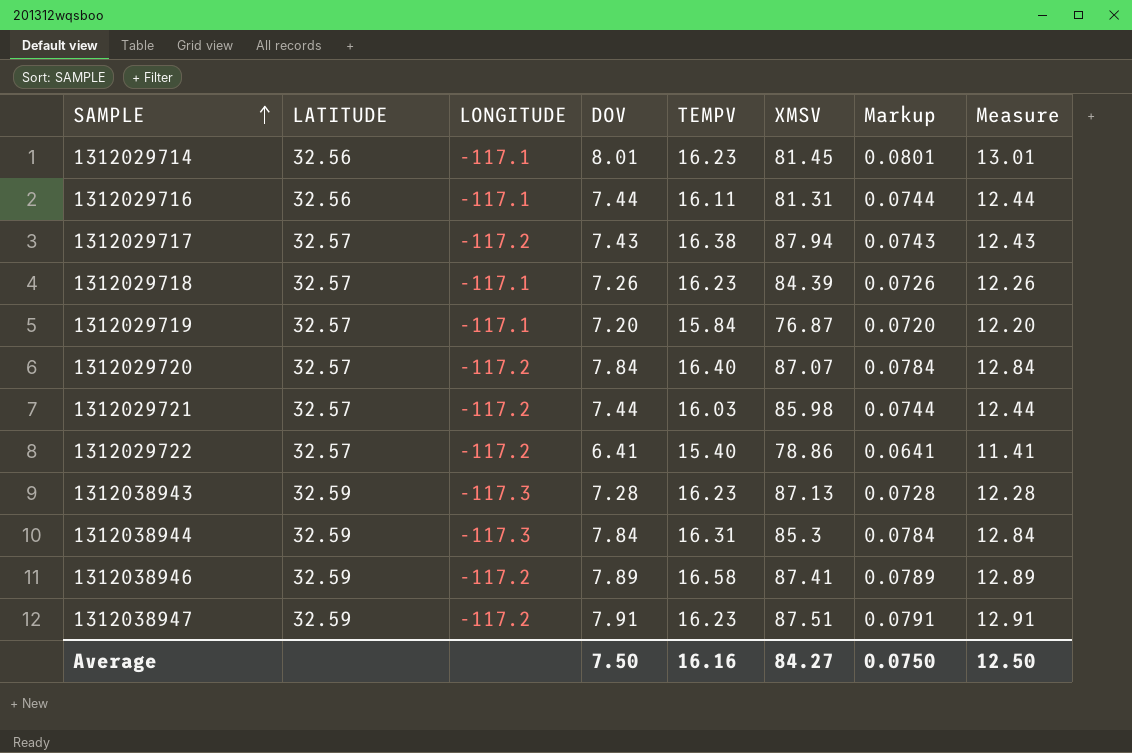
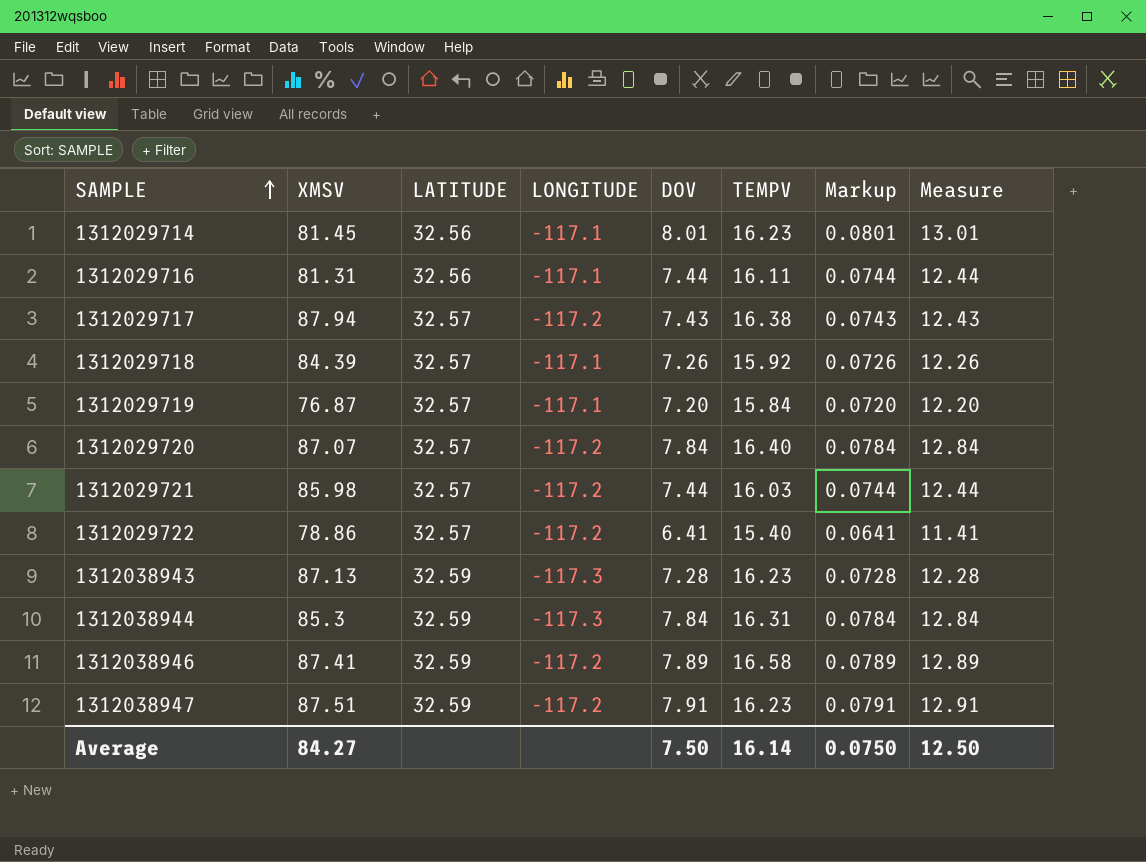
column XMSV | position: 6 -> 2
1312029718 | TEMPV: 16.23 -> 15.92
Average | TEMPV: 16.16 -> 16.14

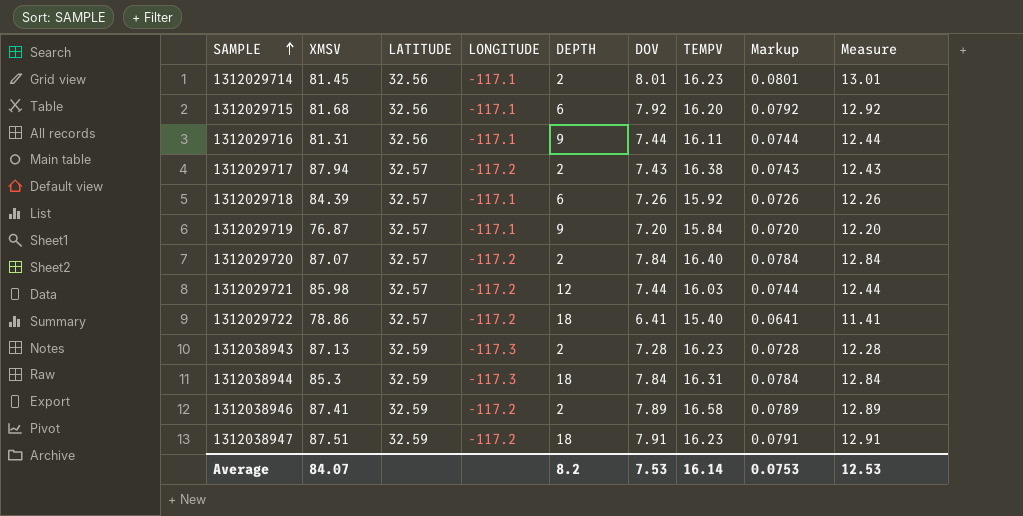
column DEPTH | position: none -> 5
row 1312029715: none -> 81.68 | 32.56 | -117.1 | 6 | 7.92 | 16.20 | 0.0792 | 12.92
Average | XMSV: 84.27 -> 84.07
Average | DOV: 7.50 -> 7.53
Average | Markup: 0.0750 -> 0.0753
Average | Measure: 12.50 -> 12.53

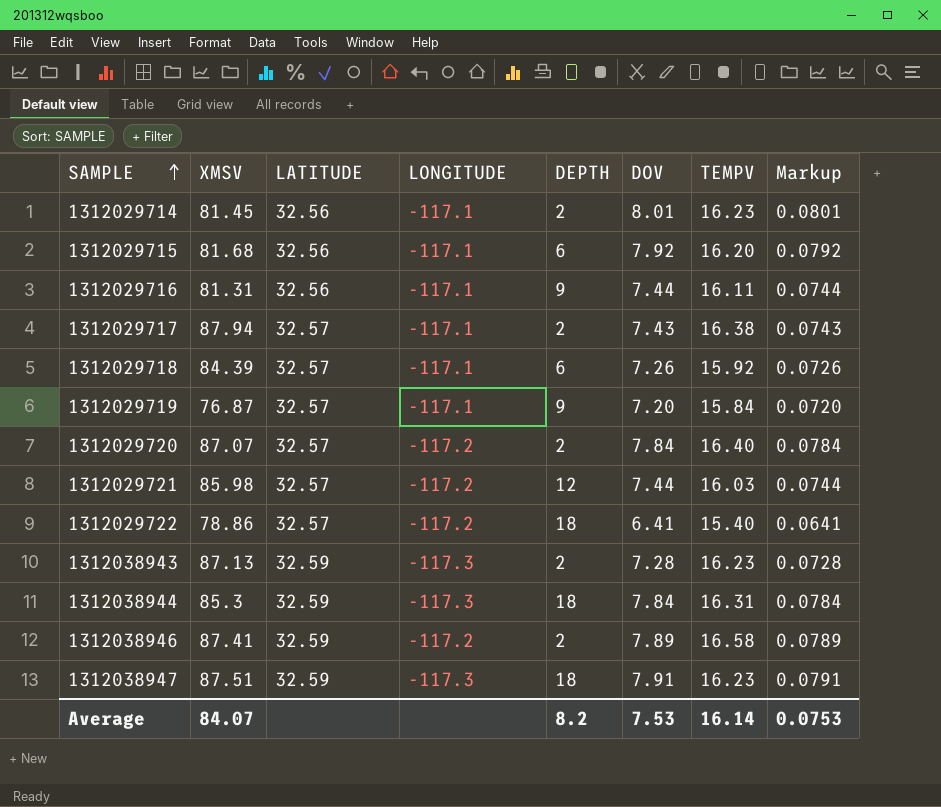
column Measure | formula: [DOV] + 5 -> none
1312029717 | LONGITUDE: -117.2 -> -117.1
1312038947 | LONGITUDE: -117.2 -> -117.3

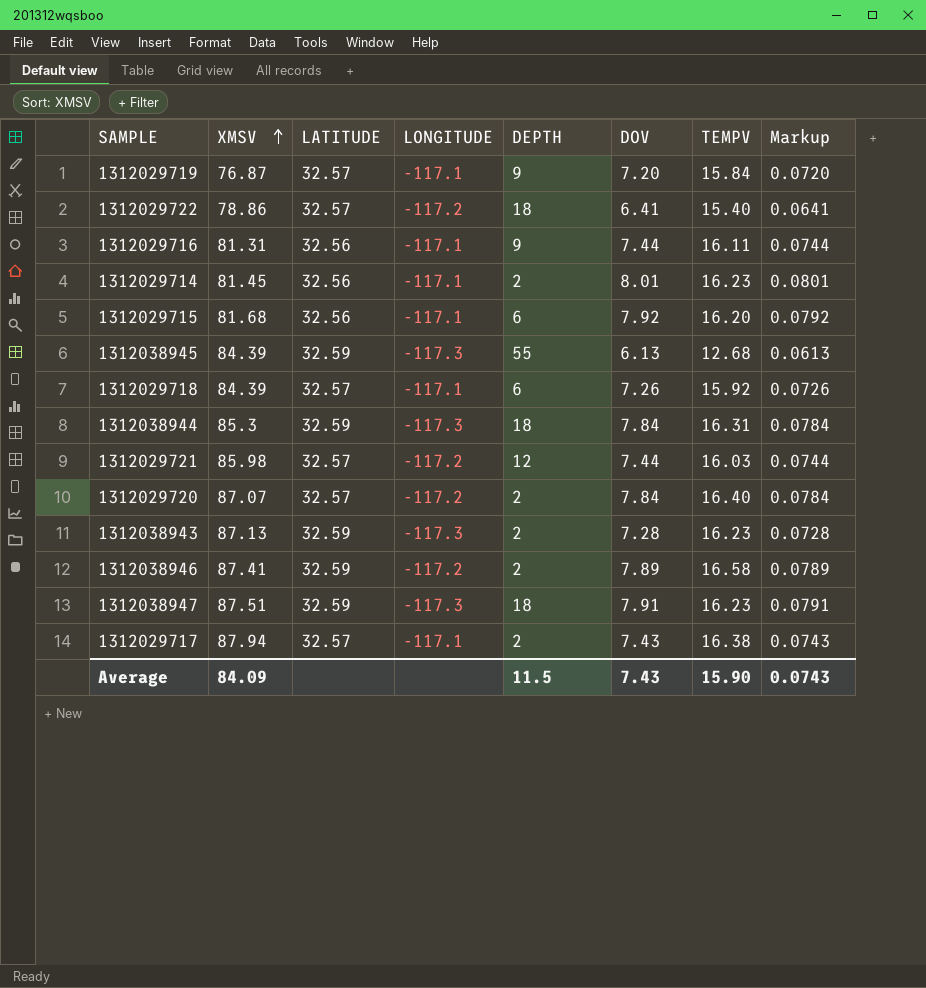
row order: SAMPLE ascending -> XMSV ascending
row 1312038945: none -> 84.39 | 32.59 | -117.3 | 55 | 6.13 | 12.68 | 0.0613
Average | XMSV: 84.07 -> 84.09
Average | DEPTH: 8.2 -> 11.5
Average | DOV: 7.53 -> 7.43
Average | TEMPV: 16.14 -> 15.90
Average | Markup: 0.0753 -> 0.0743

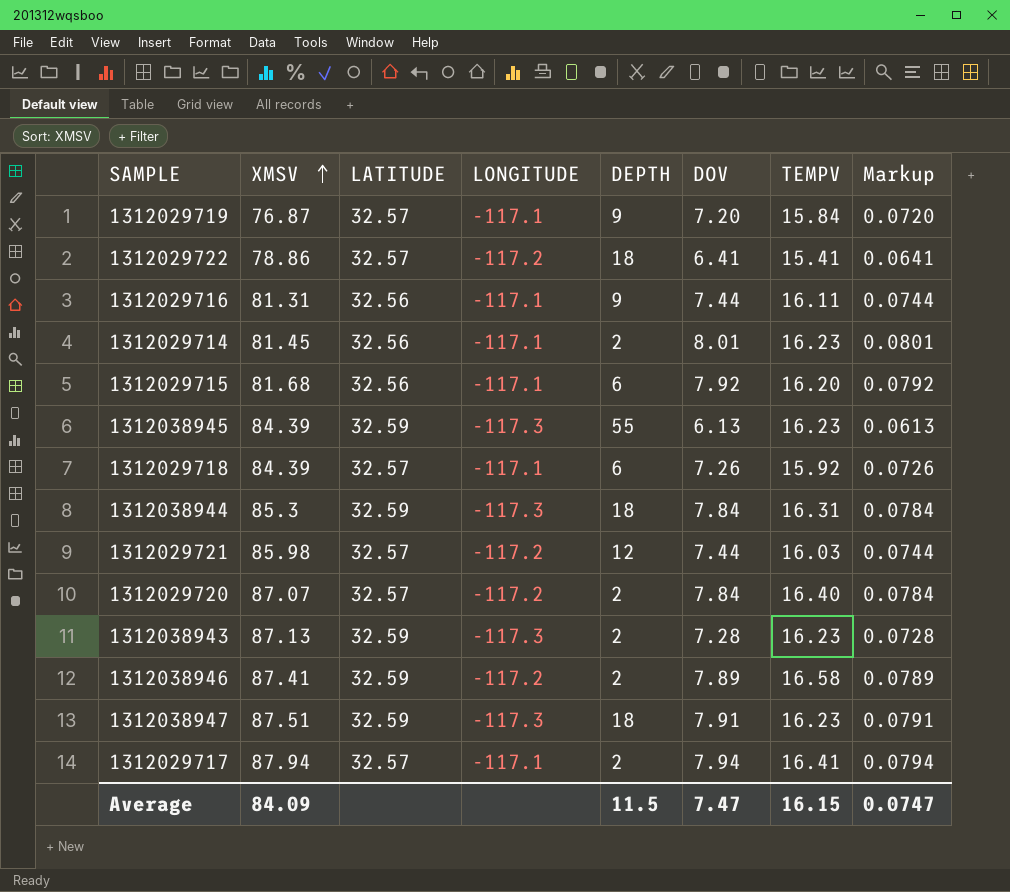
1312029722 | TEMPV: 15.40 -> 15.41
1312038945 | TEMPV: 12.68 -> 16.23
1312029717 | DOV: 7.43 -> 7.94
1312029717 | TEMPV: 16.38 -> 16.41
1312029717 | Markup: 0.0743 -> 0.0794
Average | DOV: 7.43 -> 7.47
Average | TEMPV: 15.90 -> 16.15
Average | Markup: 0.0743 -> 0.0747

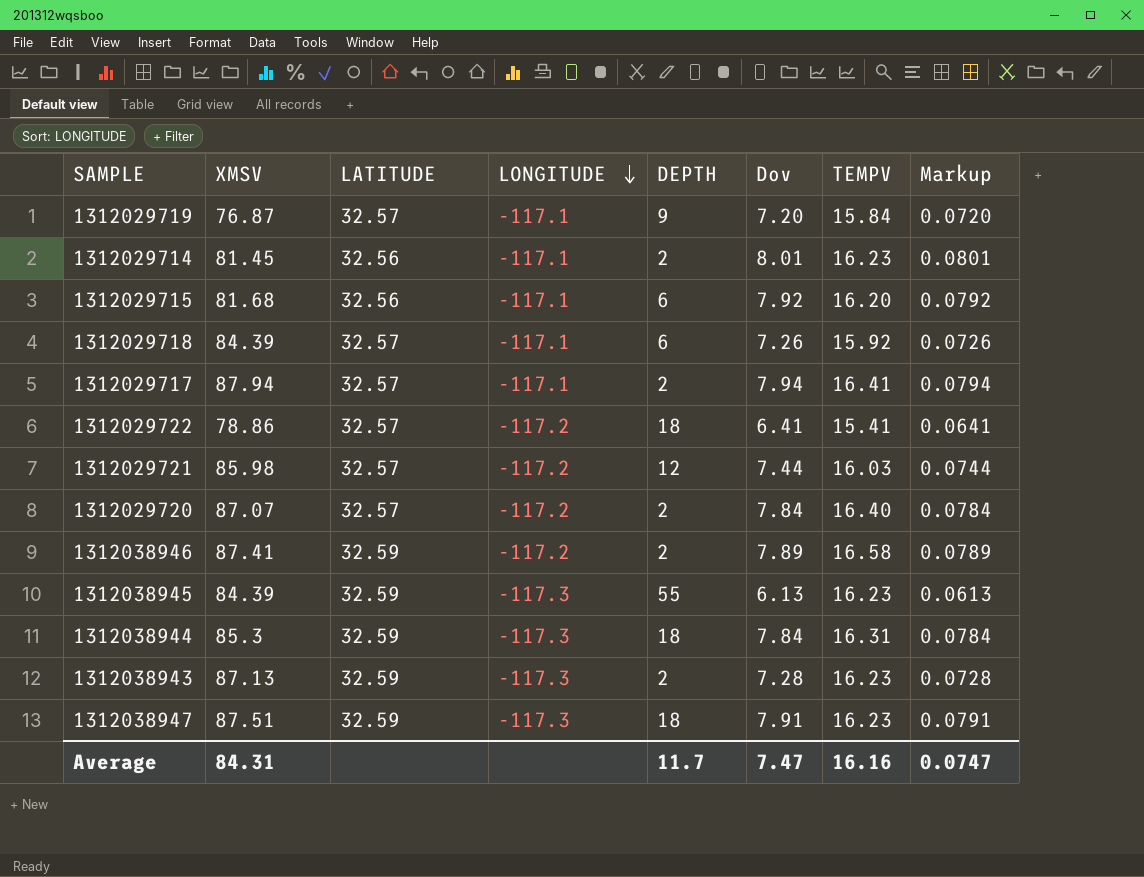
row order: XMSV ascending -> LONGITUDE descending
column name: DOV -> Dov
row 1312029716: 81.31 | 32.56 | -117.1 | 9 | 7.44 | 16.11 | 0.0744 -> none
Average | XMSV: 84.09 -> 84.31
Average | DEPTH: 11.5 -> 11.7
Average | TEMPV: 16.15 -> 16.16

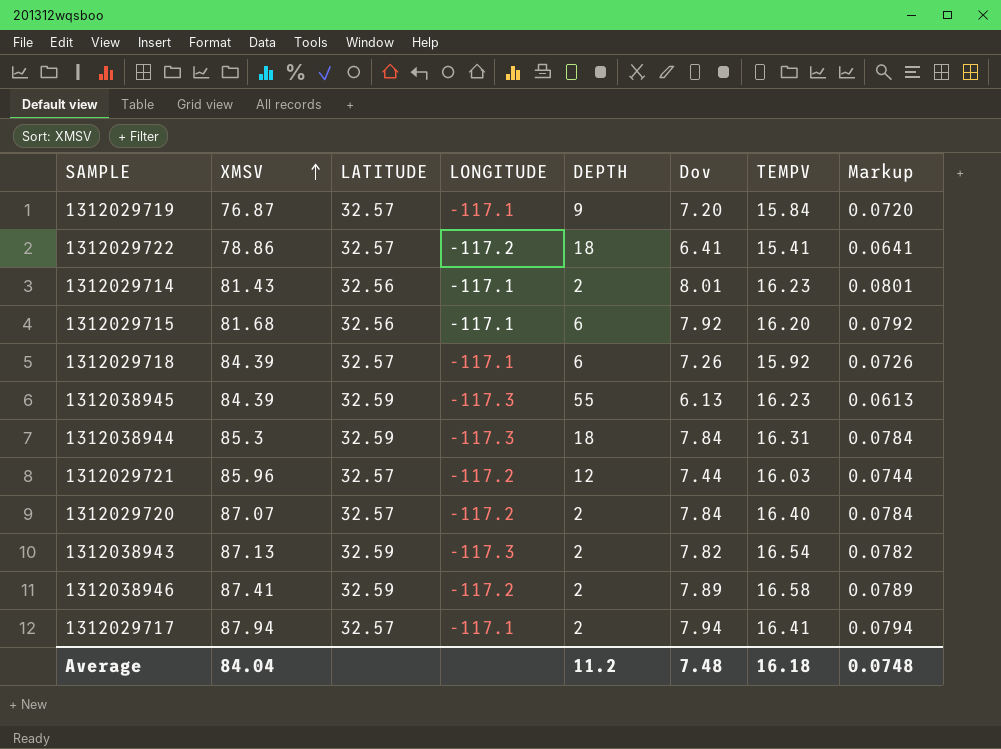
row order: LONGITUDE descending -> XMSV ascending
row 1312038947: 87.51 | 32.59 | -117.3 | 18 | 7.91 | 16.23 | 0.0791 -> none
1312029714 | XMSV: 81.45 -> 81.43
1312029721 | XMSV: 85.98 -> 85.96
1312038943 | Dov: 7.28 -> 7.82
1312038943 | TEMPV: 16.23 -> 16.54
1312038943 | Markup: 0.0728 -> 0.0782
Average | XMSV: 84.31 -> 84.04
Average | DEPTH: 11.7 -> 11.2
Average | Dov: 7.47 -> 7.48
Average | TEMPV: 16.16 -> 16.18
Average | Markup: 0.0747 -> 0.0748

